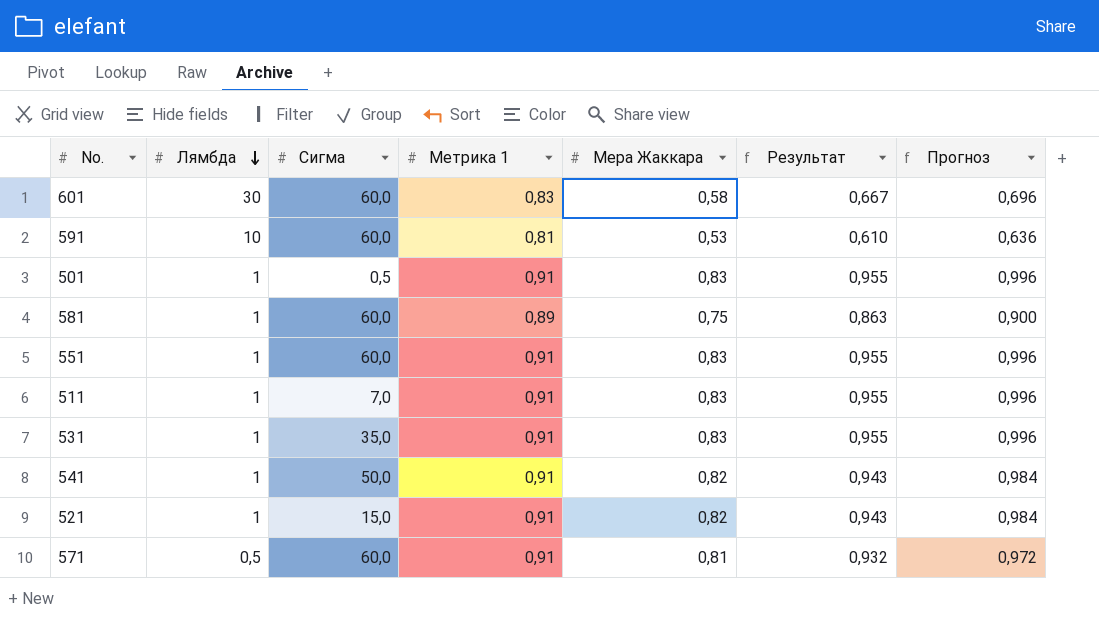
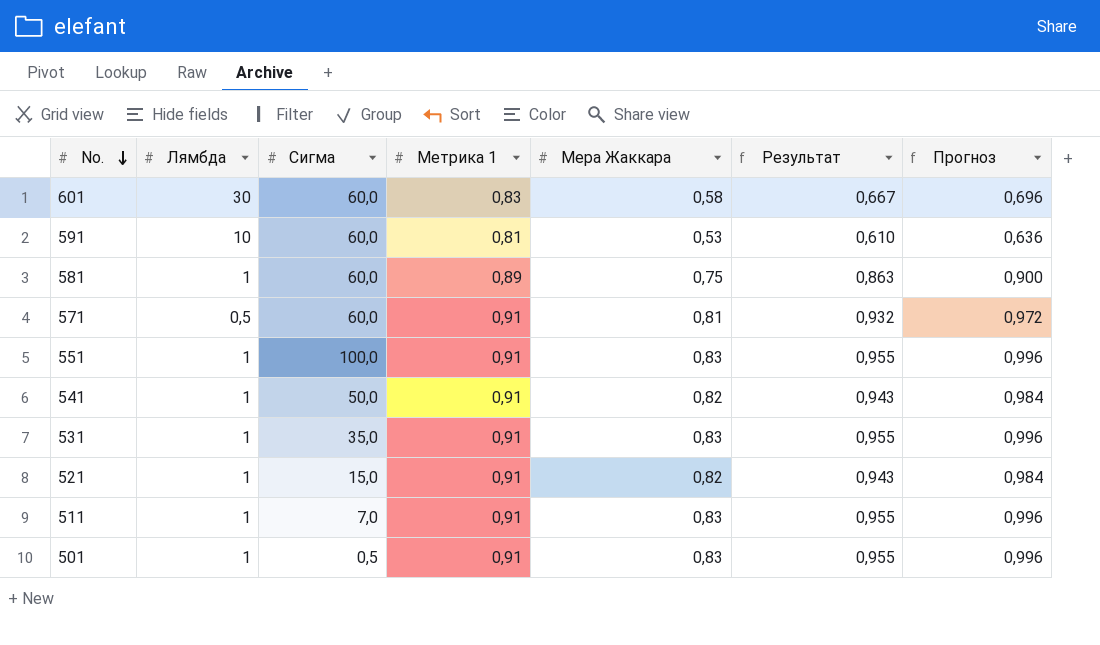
row order: Лямбда descending -> No. descending
551 | Сигма: 60,0 -> 100,0

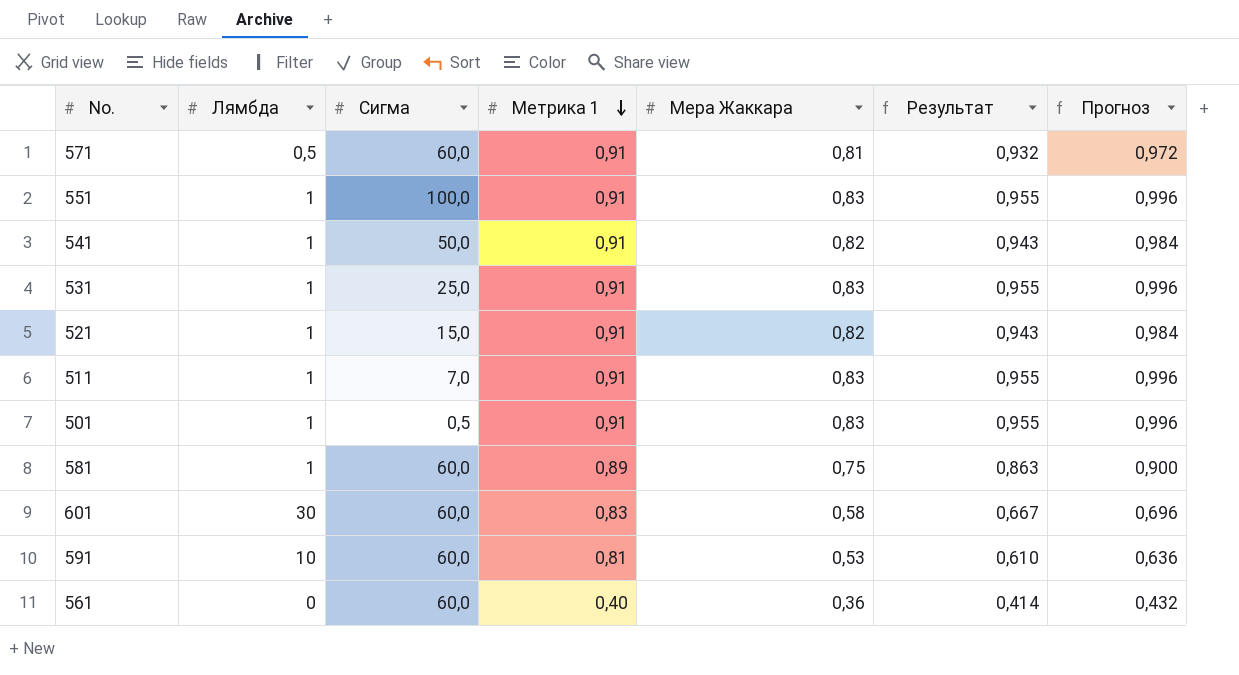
row order: No. descending -> Метрика 1 descending
531 | Сигма: 35,0 -> 25,0
row 561: none -> 0 | 60,0 | 0,40 | 0,36 | 0,414 | 0,432

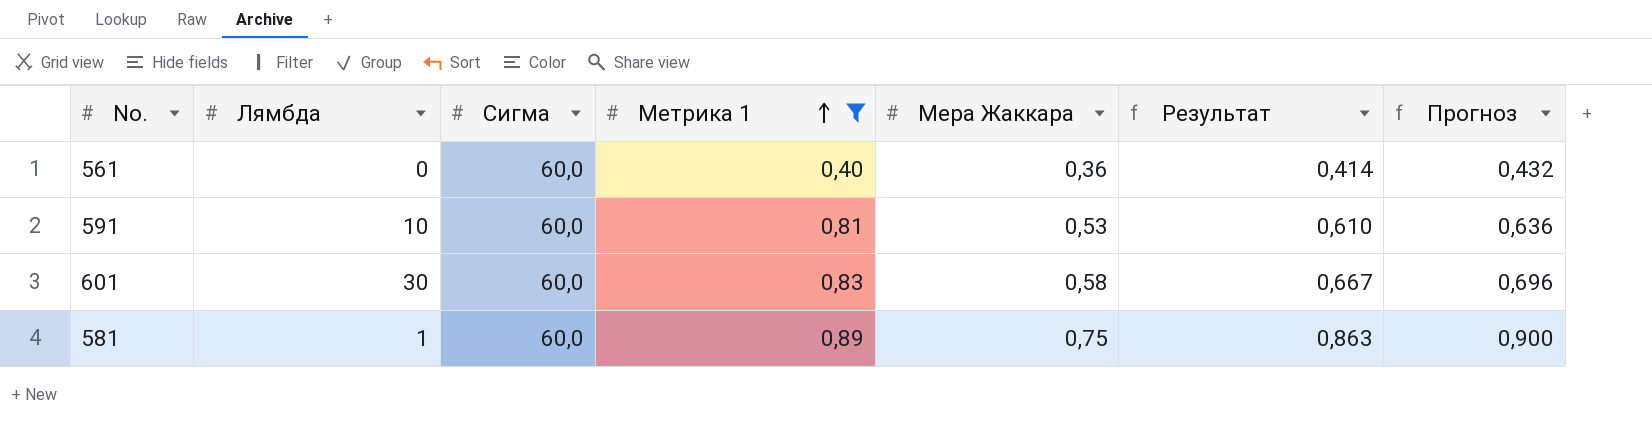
filter: none -> Метрика 1 != 0,91
row order: Метрика 1 descending -> Метрика 1 ascending

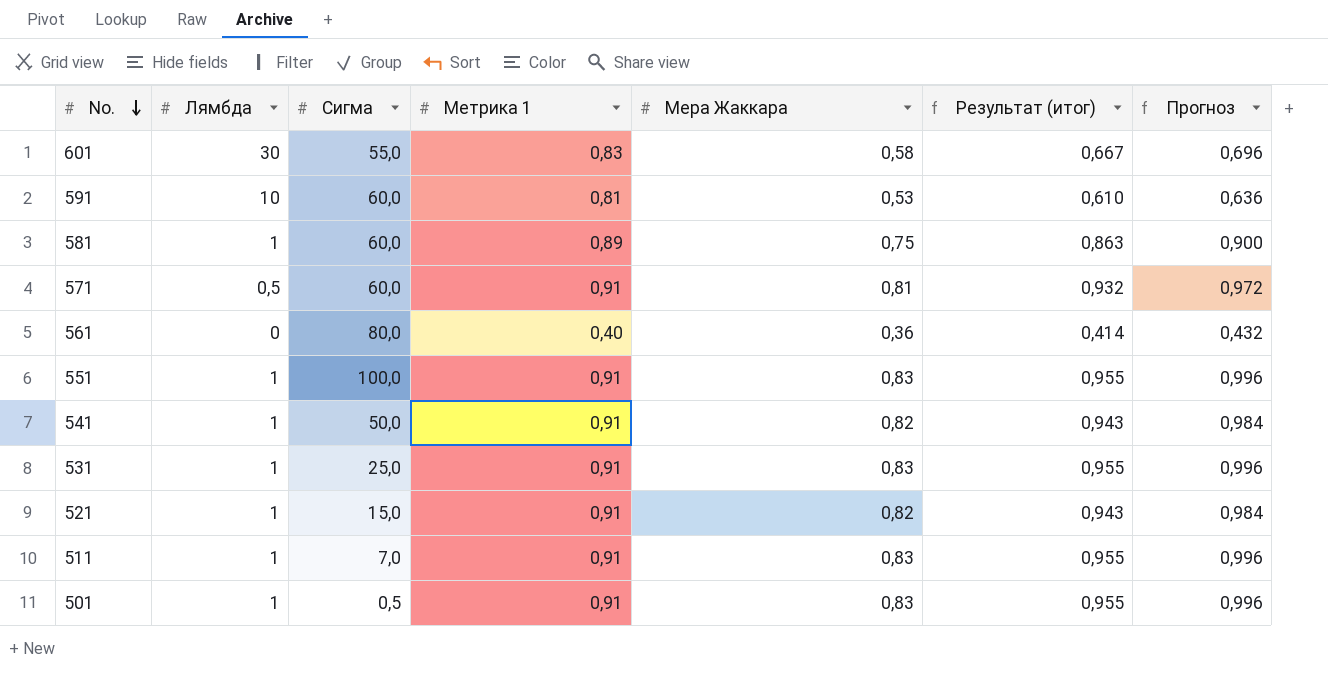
filter: Метрика 1 != 0,91 -> none
row order: Метрика 1 ascending -> No. descending
column name: Результат -> Результат (итог)
601 | Сигма: 60,0 -> 55,0
561 | Сигма: 60,0 -> 80,0

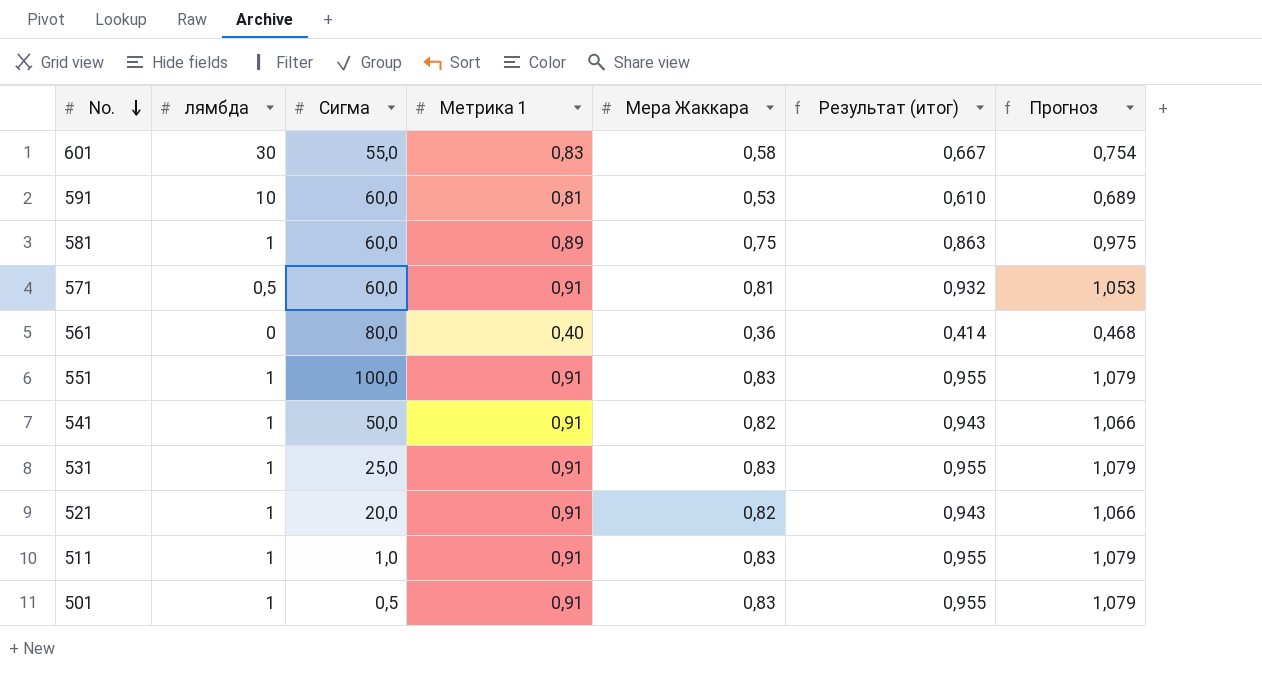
column name: Лямбда -> лямбда
column Прогноз | formula: [Мера Жаккара] * 1,2 -> [Мера Жаккара] * 1,3
521 | Сигма: 15,0 -> 20,0
511 | Сигма: 7,0 -> 1,0

